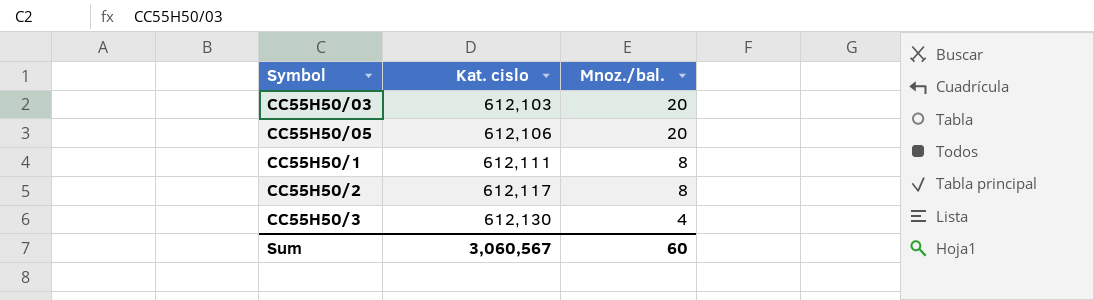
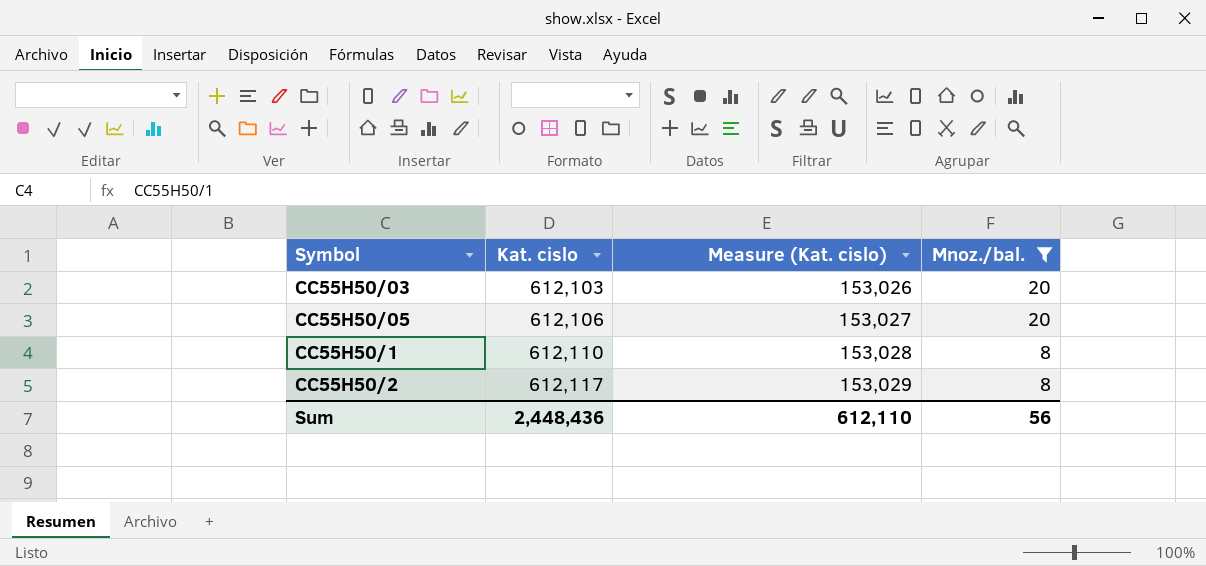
filter: none -> Mnoz./bal. != 4
column Measure (Kat. cislo) | formula: none -> [Kat. cislo] * 0.25
CC55H50/1 | Kat. cislo: 612,111 -> 612,110
Sum | Kat. cislo: 3,060,567 -> 2,448,436
Sum | Mnoz./bal.: 60 -> 56

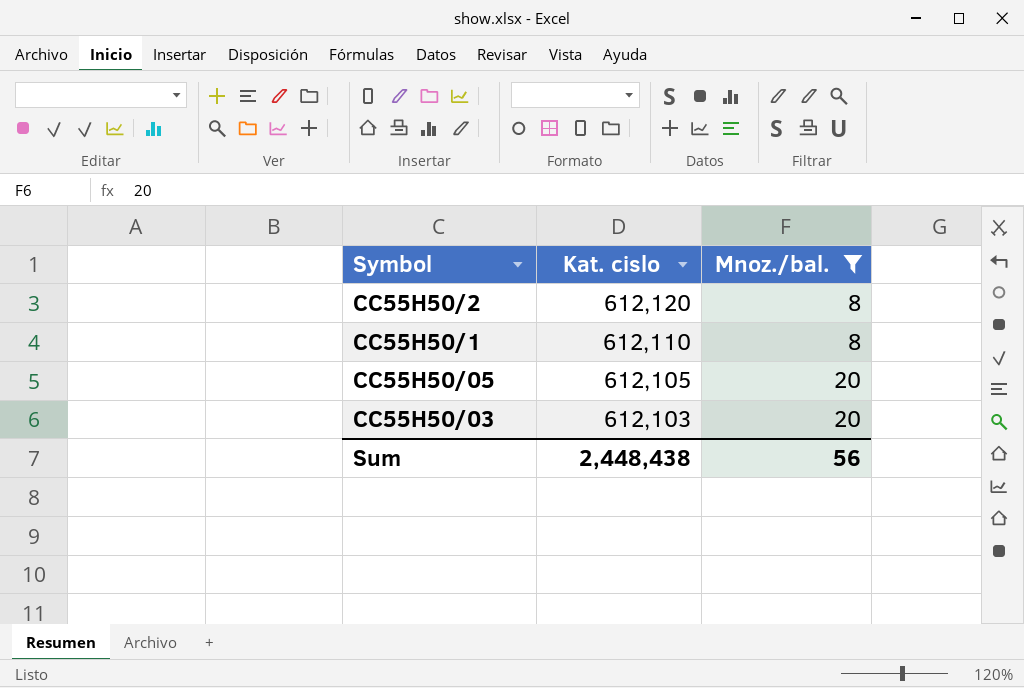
row order: Kat. cislo ascending -> Kat. cislo descending
column Measure (Kat. cislo) | formula: [Kat. cislo] * 0.25 -> none
CC55H50/2 | Kat. cislo: 612,117 -> 612,120
CC55H50/05 | Kat. cislo: 612,106 -> 612,105
Sum | Kat. cislo: 2,448,436 -> 2,448,438

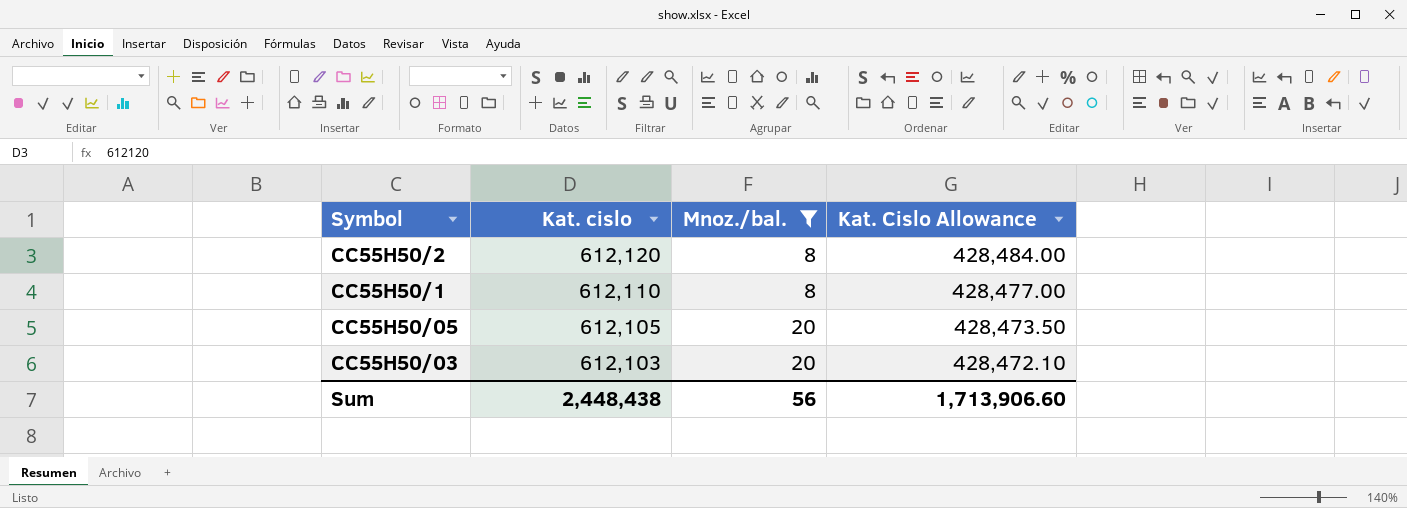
column Kat. Cislo Allowance | formula: none -> [Kat. cislo] * 0.7

